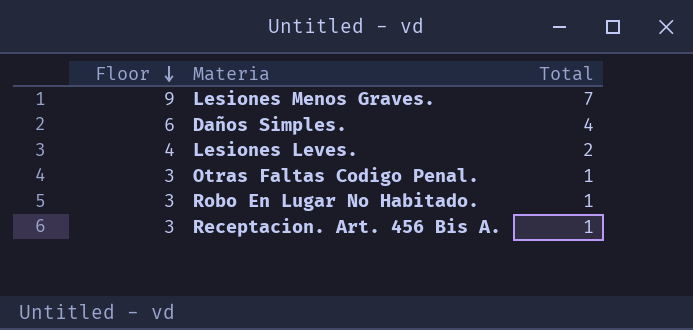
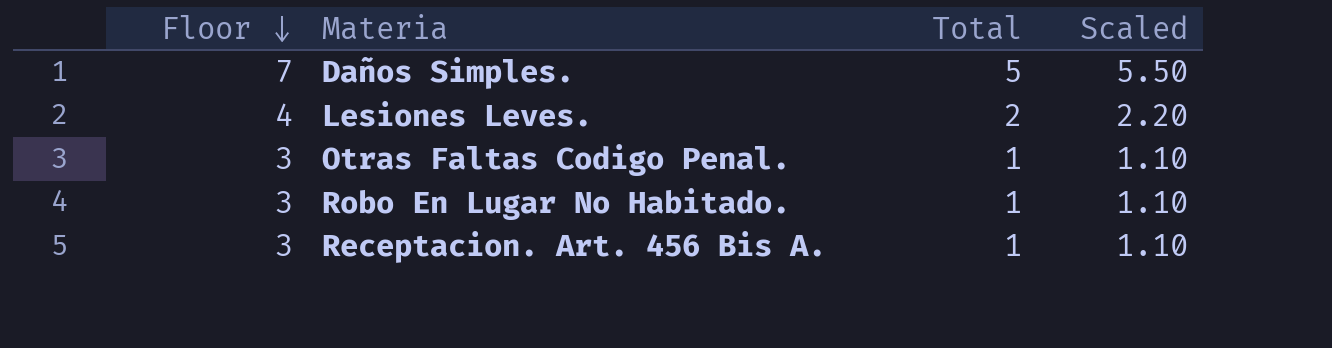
column Scaled | formula: none -> [Total] * 1.1
row Lesiones Menos Graves.: 9 | 7 -> none
Daños Simples. | Floor: 6 -> 7
Daños Simples. | Total: 4 -> 5

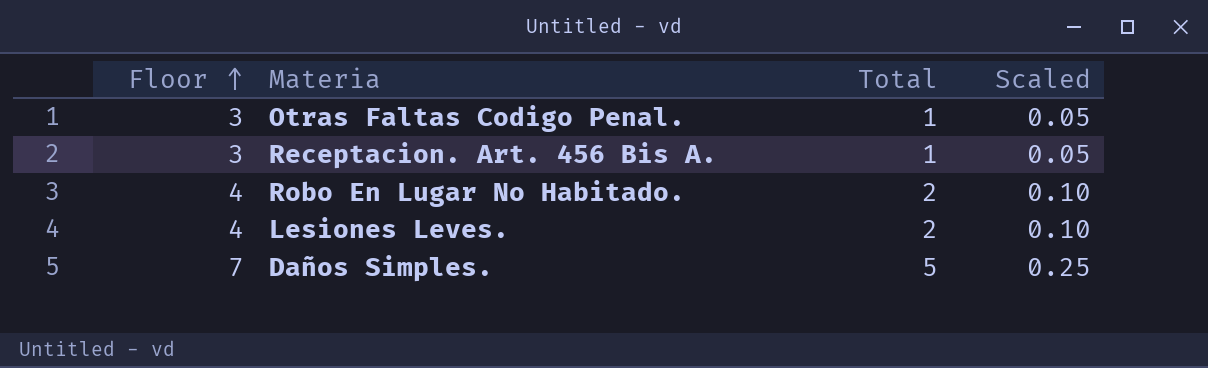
row order: Floor descending -> Floor ascending
column Scaled | formula: [Total] * 1.1 -> [Total] * 0.05
Robo En Lugar No Habitado. | Floor: 3 -> 4
Robo En Lugar No Habitado. | Total: 1 -> 2

